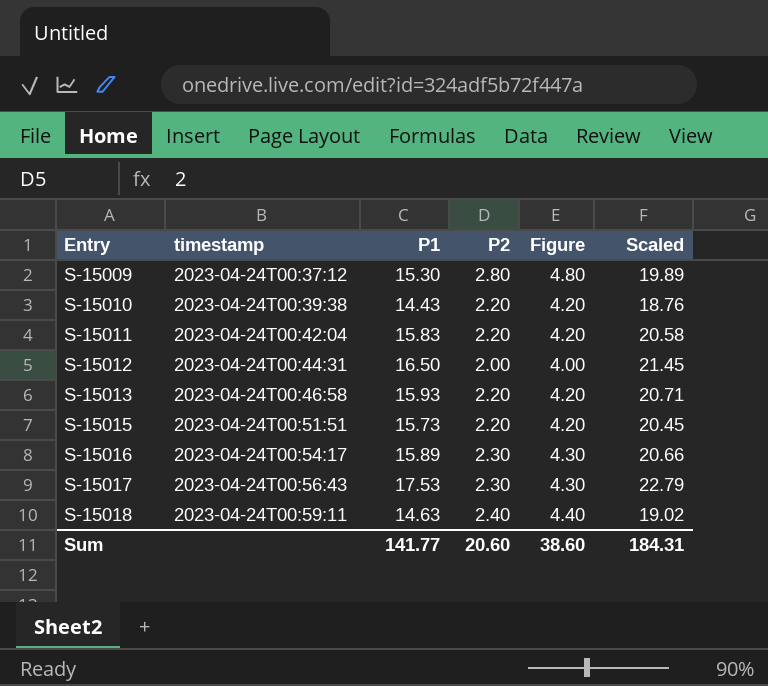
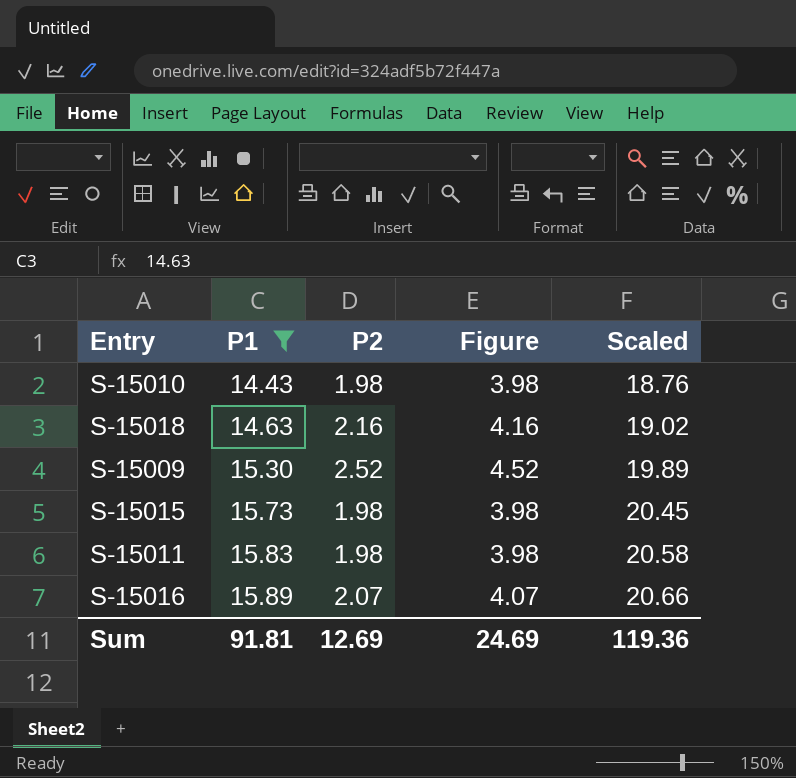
filter: none -> P1 <= 15.89
row order: Entry ascending -> P1 ascending
column timestamp | position: 2 -> none
S-15010 | P2: 2.20 -> 1.98
S-15010 | Figure: 4.20 -> 3.98
S-15018 | P2: 2.40 -> 2.16
S-15018 | Figure: 4.40 -> 4.16
S-15009 | P2: 2.80 -> 2.52
S-15009 | Figure: 4.80 -> 4.52
S-15015 | P2: 2.20 -> 1.98
S-15015 | Figure: 4.20 -> 3.98
S-15011 | P2: 2.20 -> 1.98
S-15011 | Figure: 4.20 -> 3.98
S-15016 | P2: 2.30 -> 2.07
S-15016 | Figure: 4.30 -> 4.07
Sum | P1: 141.77 -> 91.81
Sum | P2: 20.60 -> 12.69
Sum | Figure: 38.60 -> 24.69
Sum | Scaled: 184.31 -> 119.36

